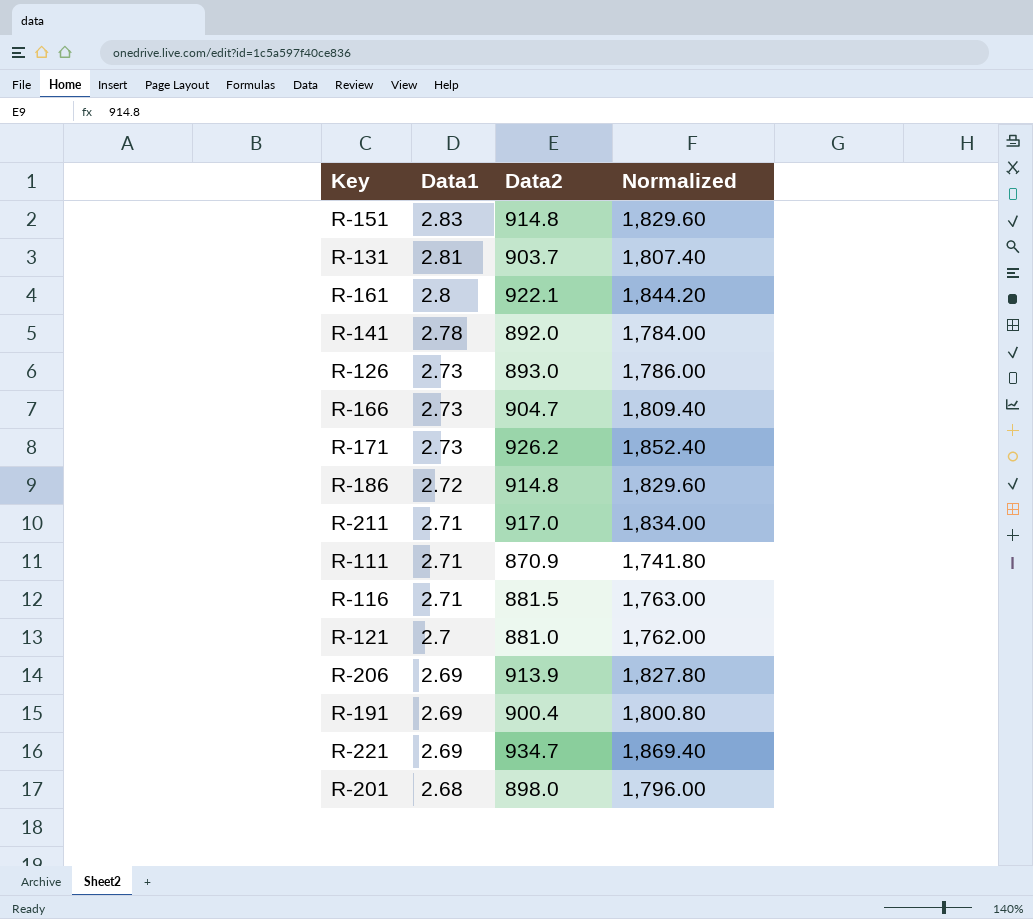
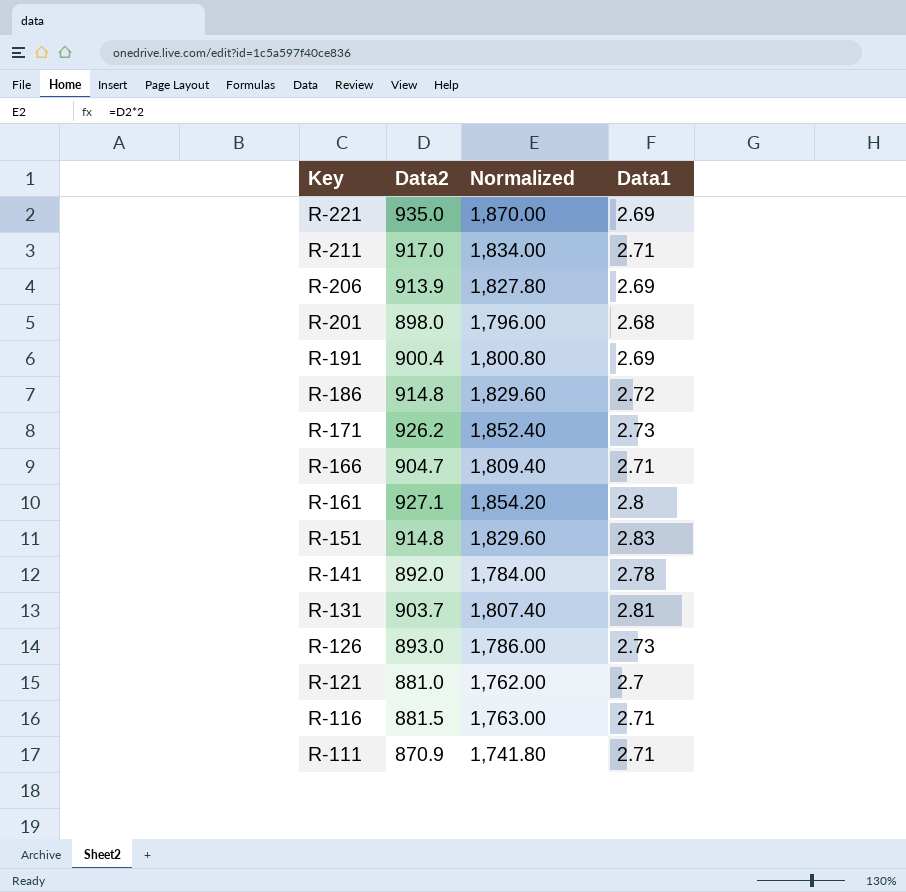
row order: Data1 descending -> Key descending
column Data1 | position: 2 -> 4
R-221 | Data2: 934.7 -> 935.0
R-221 | Normalized: 1,869.40 -> 1,870.00
R-166 | Data1: 2.73 -> 2.71
R-161 | Data2: 922.1 -> 927.1
R-161 | Normalized: 1,844.20 -> 1,854.20

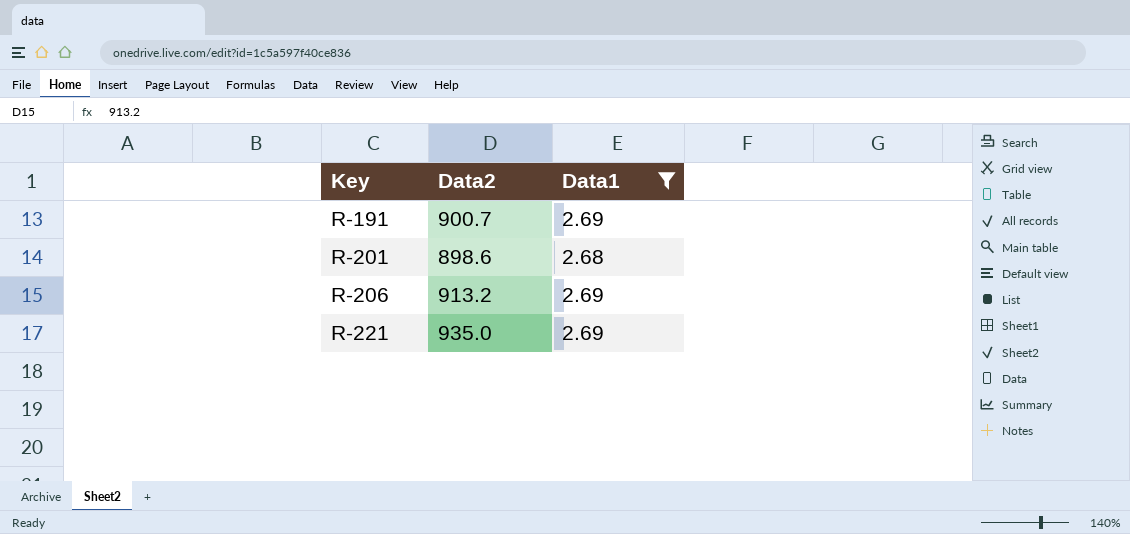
filter: none -> Data1 <= 2.69
row order: Key descending -> Key ascending
column Normalized | formula: [Data2] * 2 -> none
R-191 | Data2: 900.4 -> 900.7
R-201 | Data2: 898.0 -> 898.6
R-206 | Data2: 913.9 -> 913.2

